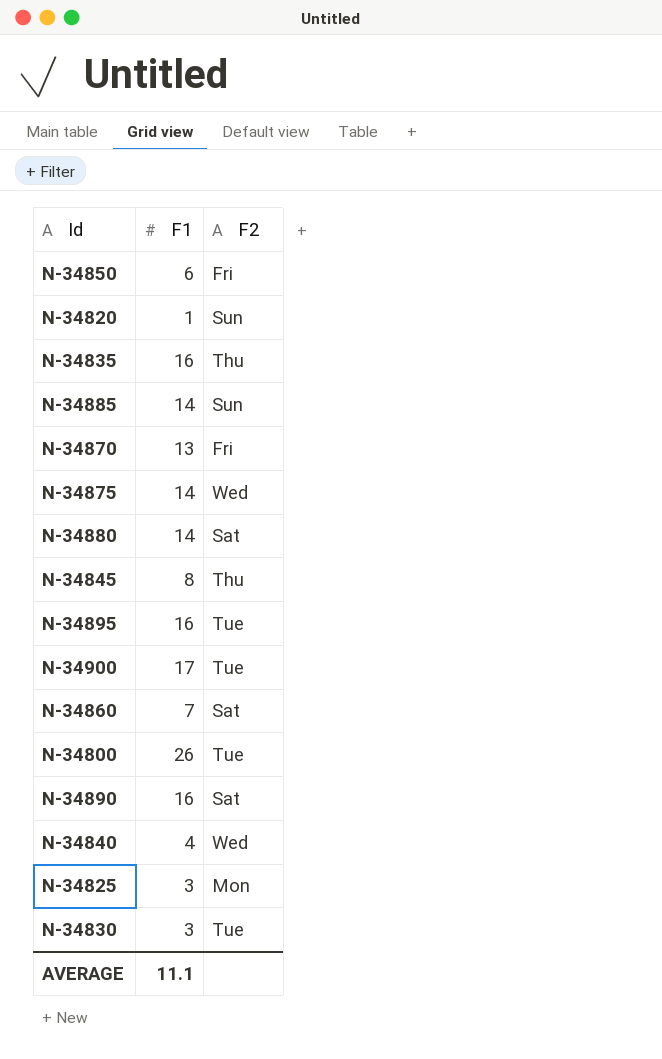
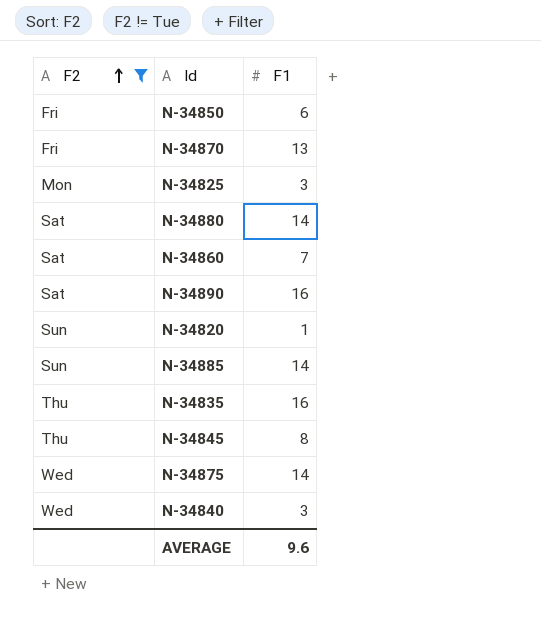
filter: none -> F2 != Tue
row order: none -> F2 ascending
column F2 | position: 3 -> 1
N-34840 | F1: 4 -> 3
AVERAGE | F1: 11.1 -> 9.6

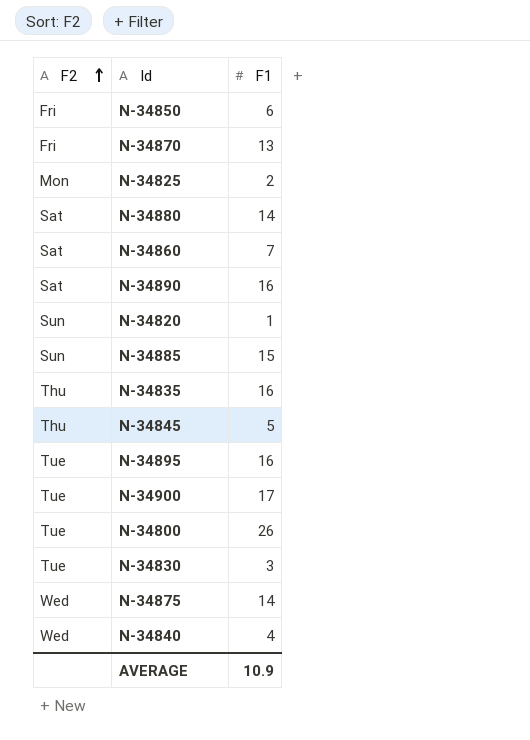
filter: F2 != Tue -> none
N-34825 | F1: 3 -> 2
N-34885 | F1: 14 -> 15
N-34845 | F1: 8 -> 5
N-34840 | F1: 3 -> 4
AVERAGE | F1: 9.6 -> 10.9

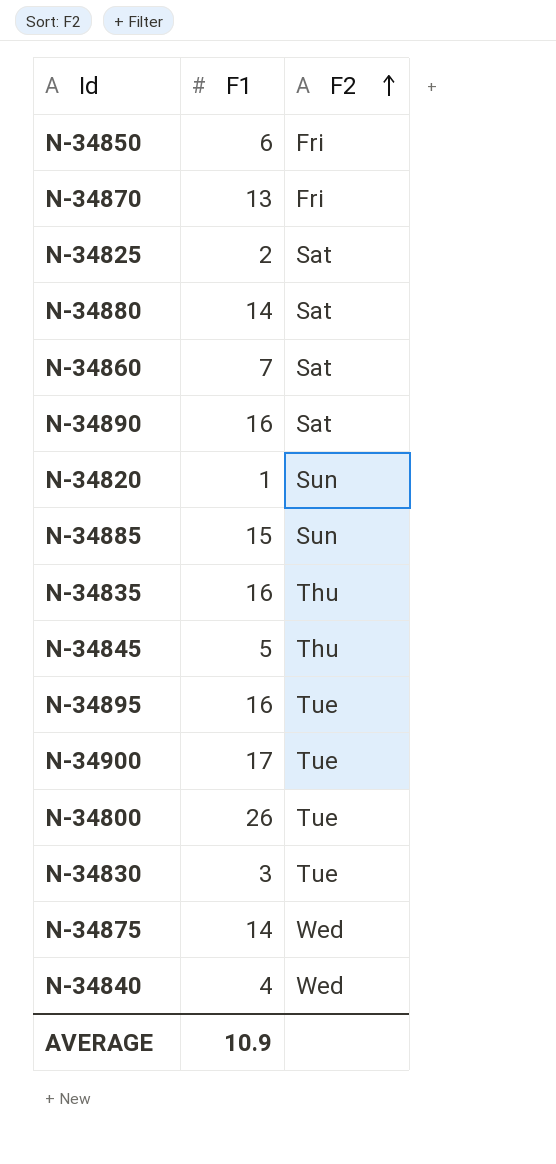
column F2 | position: 1 -> 3
N-34825 | F2: Mon -> Sat

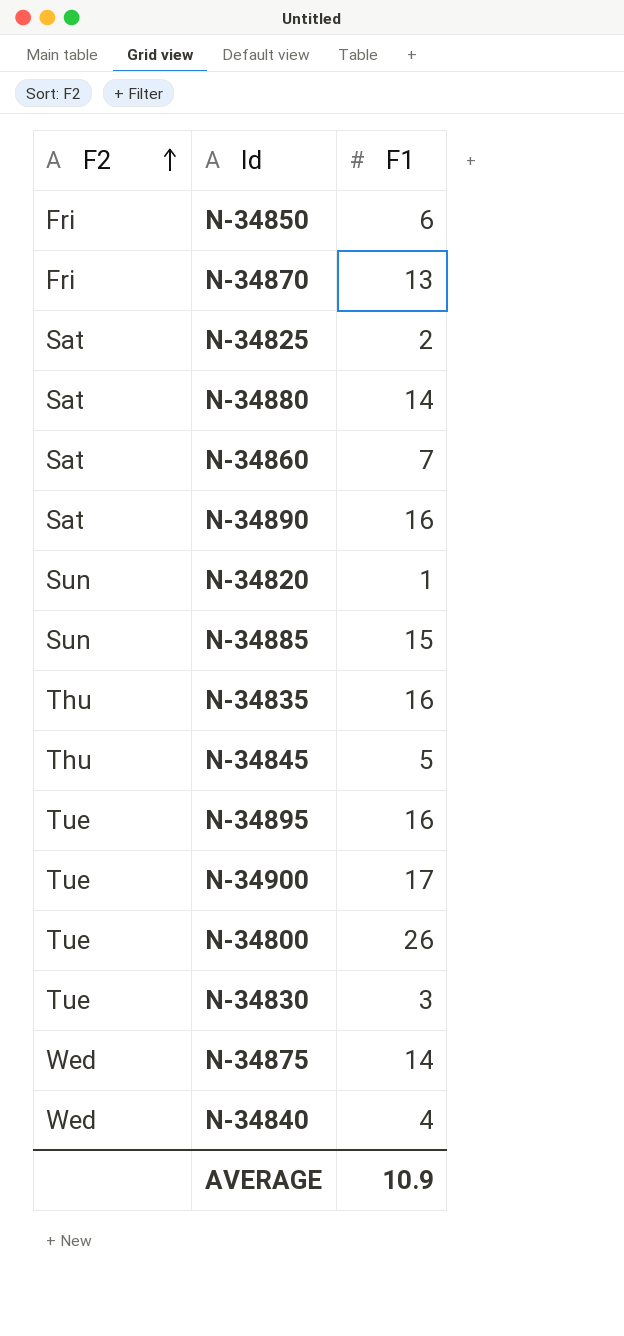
column F2 | position: 3 -> 1

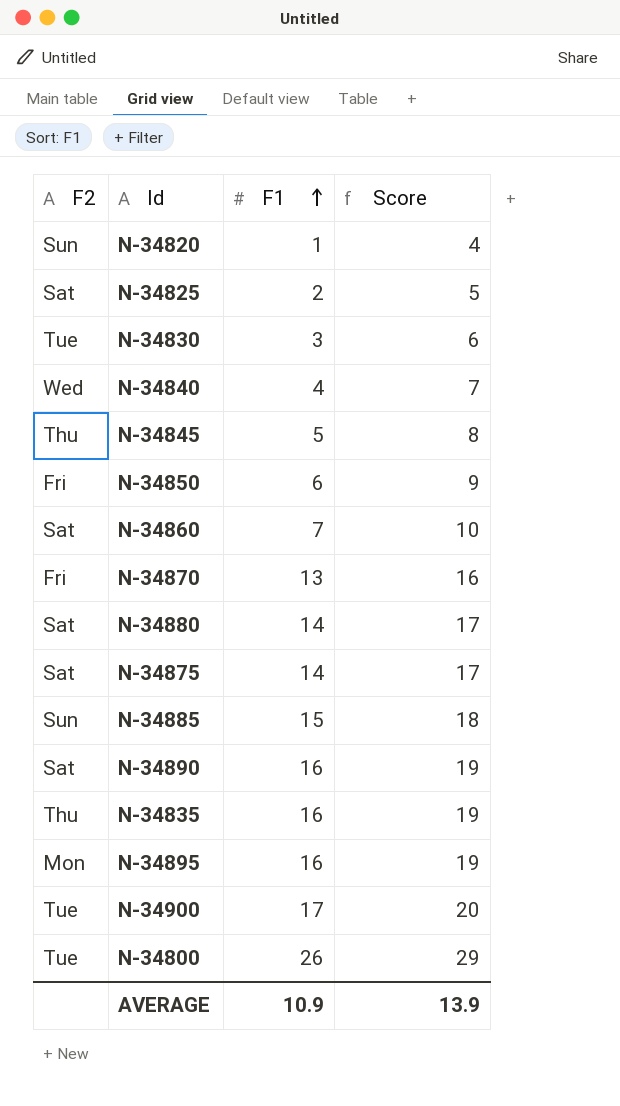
row order: F2 ascending -> F1 ascending
column Score | formula: none -> [F1] + 3
N-34875 | F2: Wed -> Sat
N-34895 | F2: Tue -> Mon

